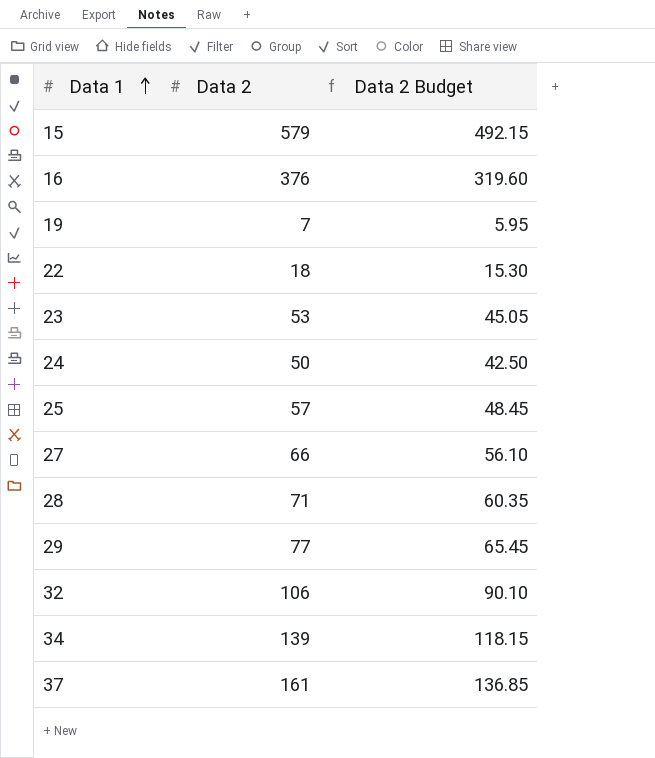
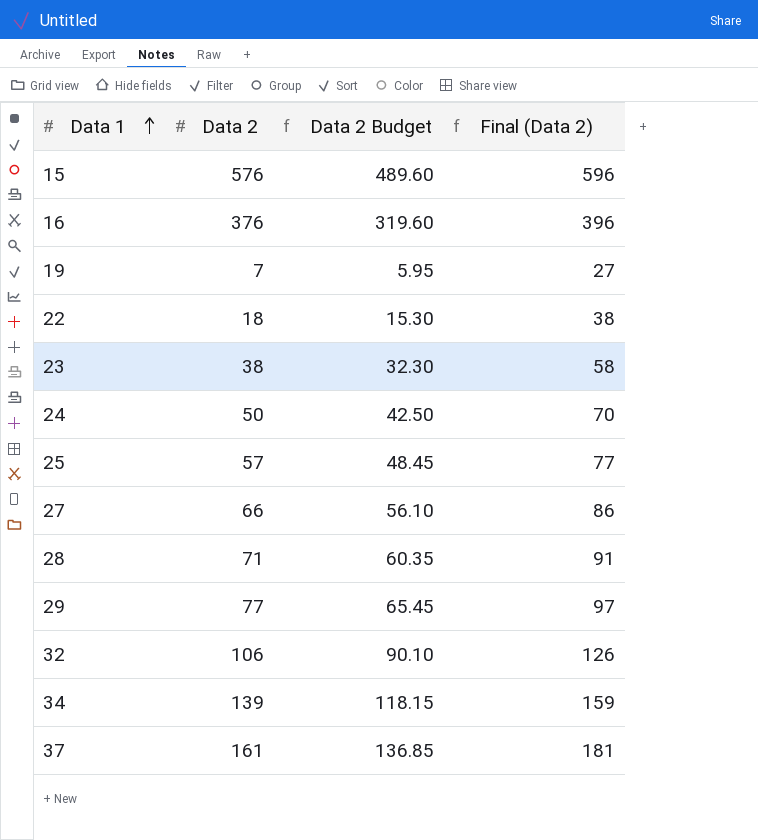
column Final (Data 2) | formula: none -> [Data 2] + 20
15 | Data 2: 579 -> 576
15 | Data 2 Budget: 492.15 -> 489.60
23 | Data 2: 53 -> 38
23 | Data 2 Budget: 45.05 -> 32.30

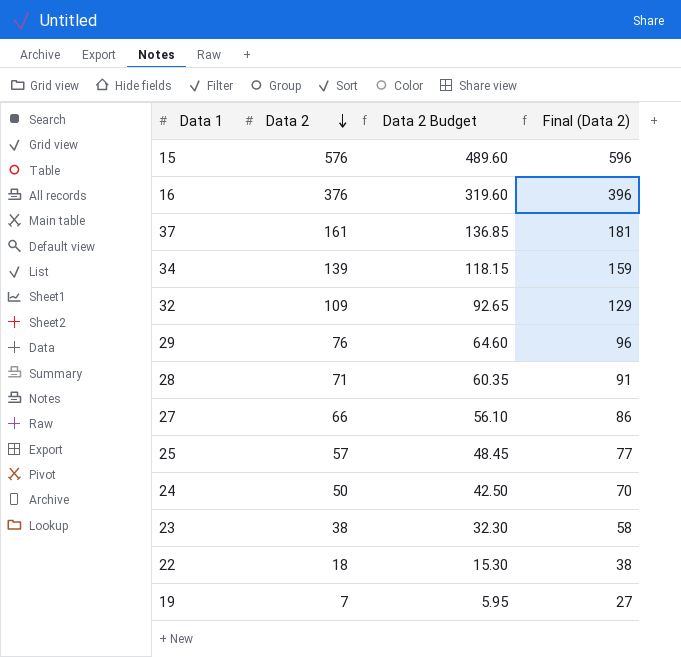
row order: Data 1 ascending -> Data 2 descending
32 | Data 2: 106 -> 109
32 | Data 2 Budget: 90.10 -> 92.65
32 | Final (Data 2): 126 -> 129
29 | Data 2: 77 -> 76
29 | Data 2 Budget: 65.45 -> 64.60
29 | Final (Data 2): 97 -> 96

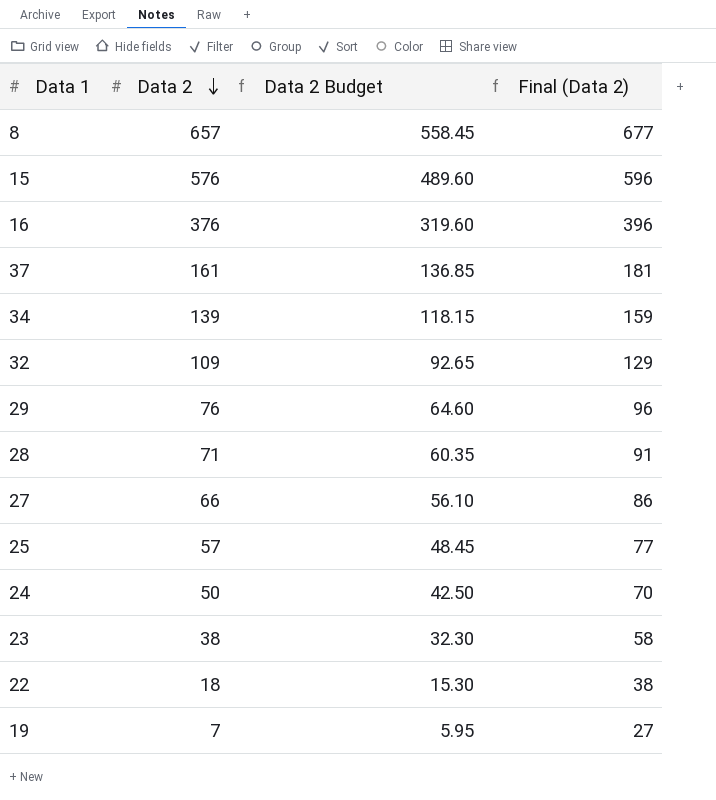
row 8: none -> 657 | 558.45 | 677

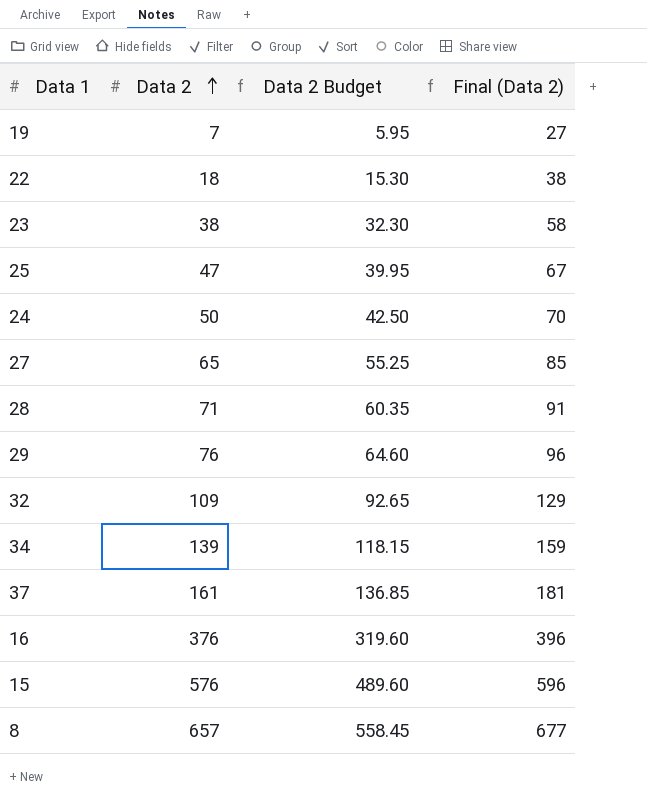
row order: Data 2 descending -> Data 2 ascending
25 | Data 2: 57 -> 47
25 | Data 2 Budget: 48.45 -> 39.95
25 | Final (Data 2): 77 -> 67
27 | Data 2: 66 -> 65
27 | Data 2 Budget: 56.10 -> 55.25
27 | Final (Data 2): 86 -> 85

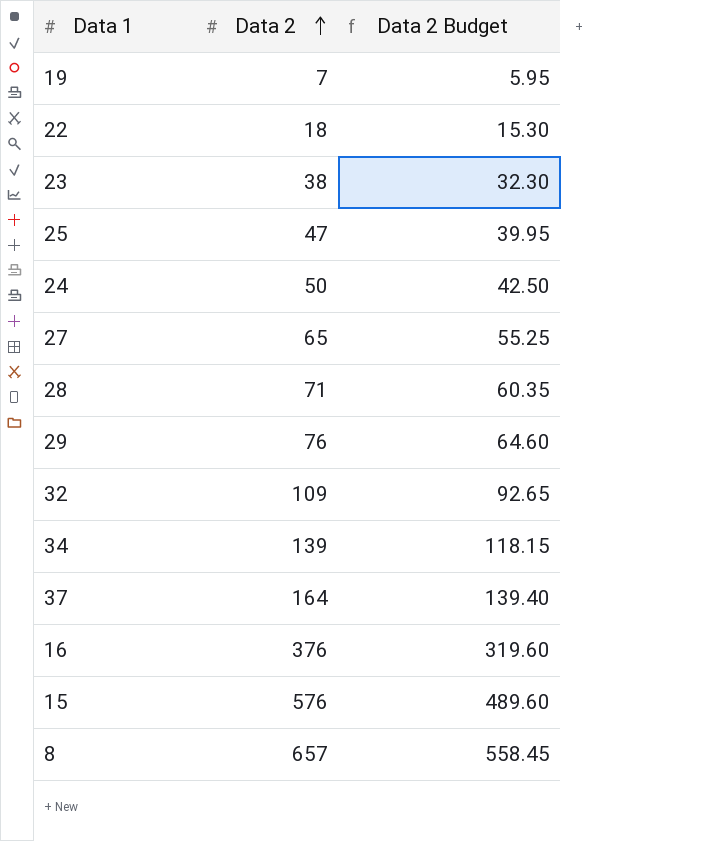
column Final (Data 2) | formula: [Data 2] + 20 -> none
37 | Data 2: 161 -> 164
37 | Data 2 Budget: 136.85 -> 139.40

